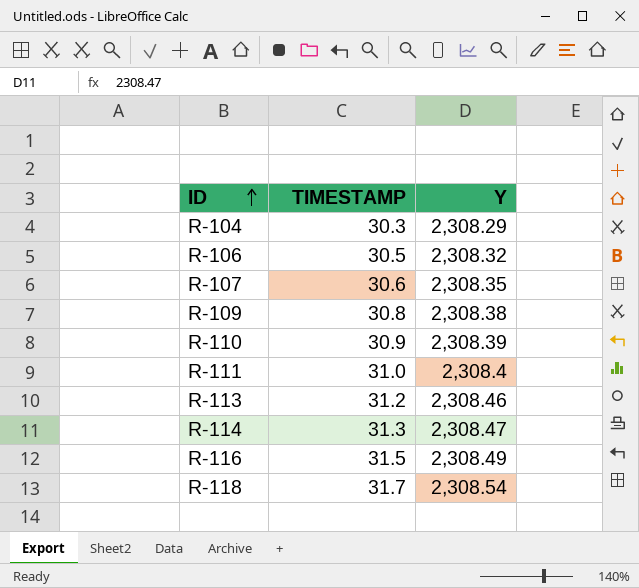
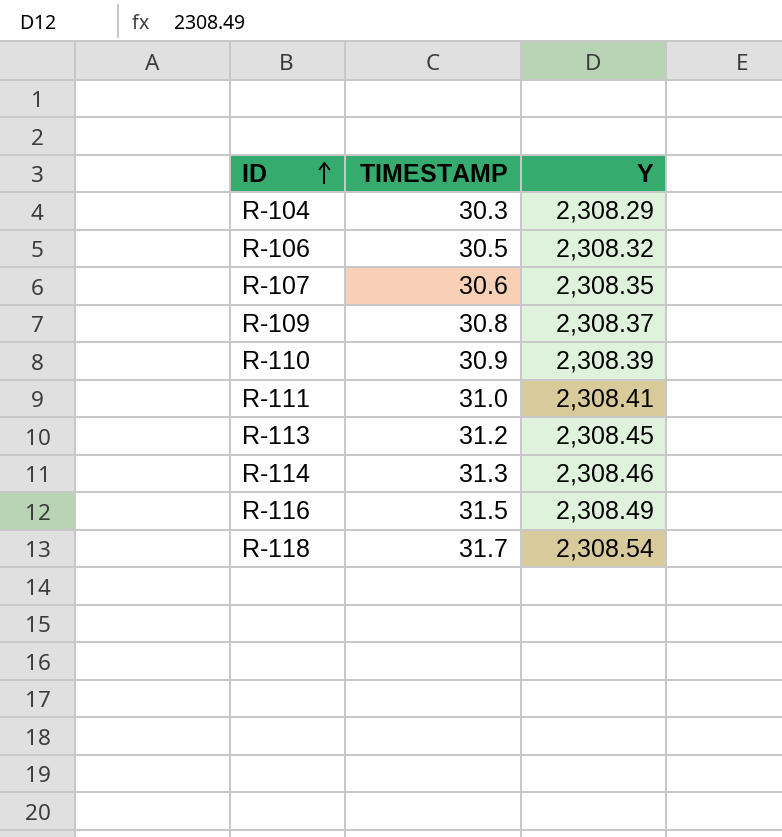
R-109 | Y: 2,308.38 -> 2,308.37
R-111 | Y: 2,308.4 -> 2,308.41
R-113 | Y: 2,308.46 -> 2,308.45
R-114 | Y: 2,308.47 -> 2,308.46

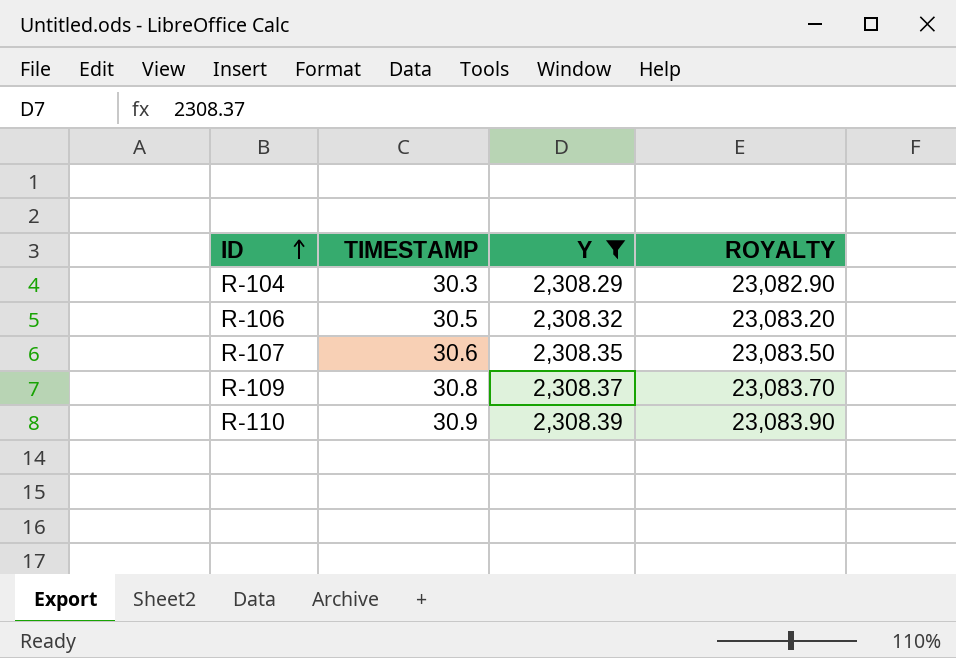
filter: none -> Y <= 2,308.39
column ROYALTY | formula: none -> [Y] * 10

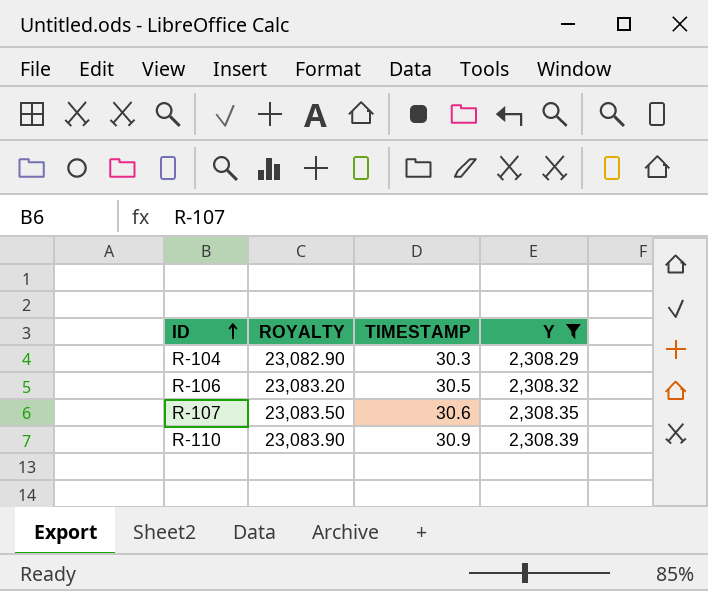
column ROYALTY | position: 4 -> 2
row R-109: 30.8 | 2,308.37 | 23,083.70 -> none

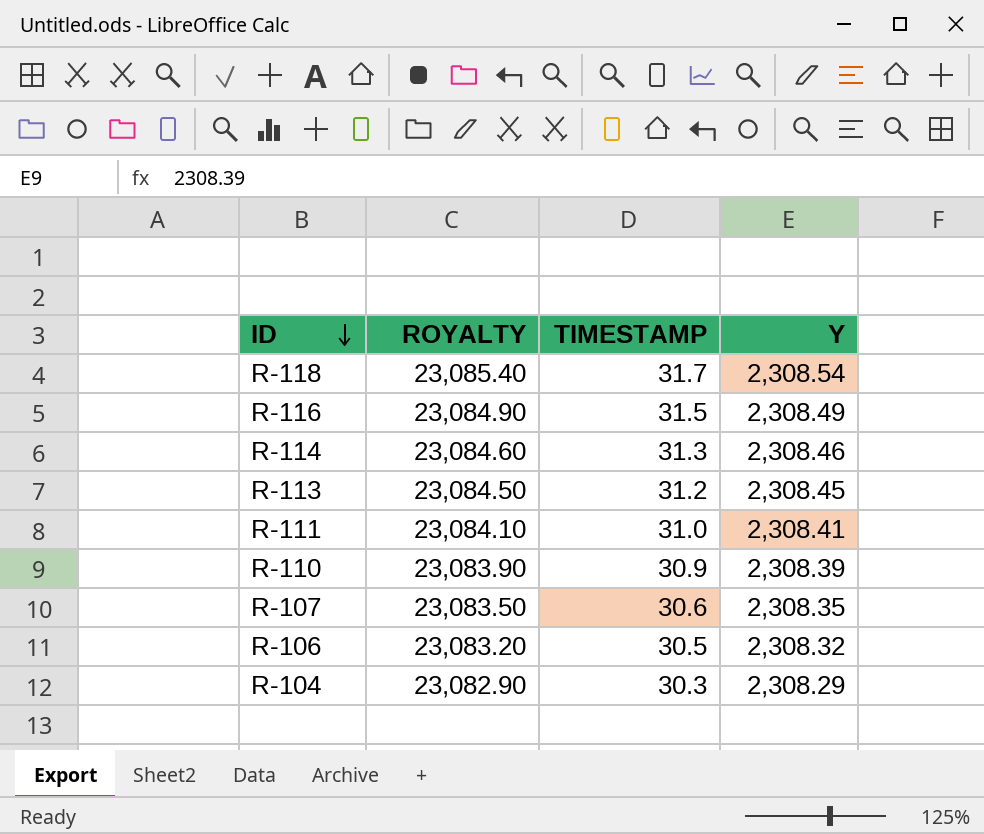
filter: Y <= 2,308.39 -> none
row order: ID ascending -> ID descending

